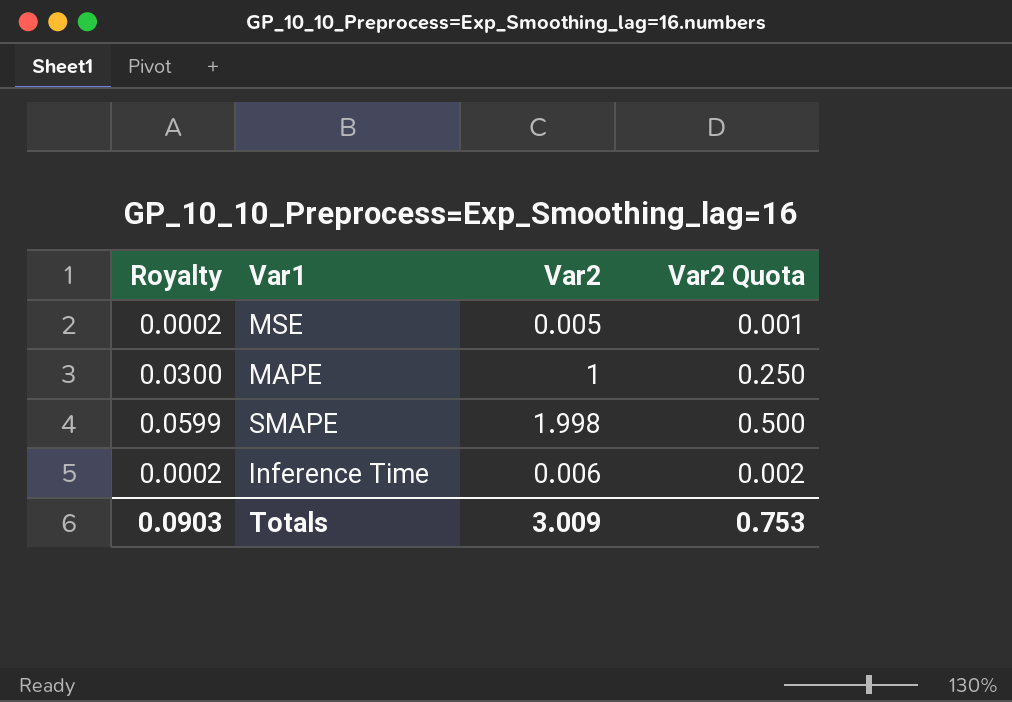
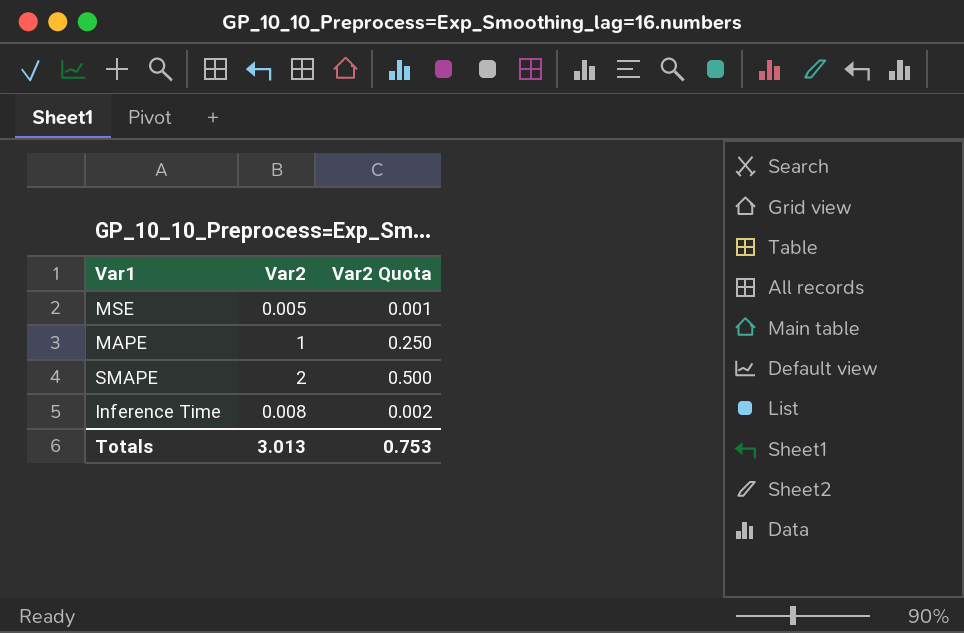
column Royalty | formula: [Var2] * 0.03 -> none
SMAPE | Var2: 1.998 -> 2
Inference Time | Var2: 0.006 -> 0.008
Totals | Var2: 3.009 -> 3.013

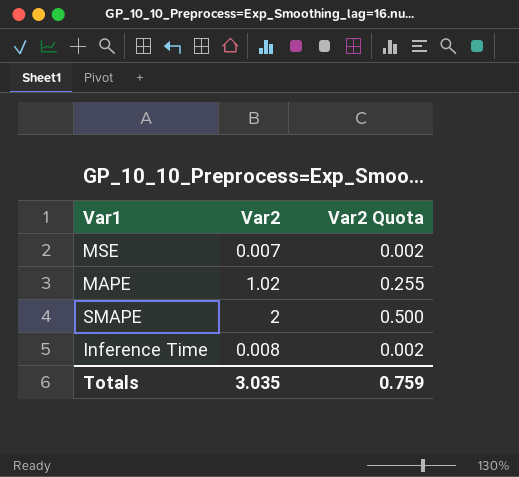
MSE | Var2: 0.005 -> 0.007
MSE | Var2 Quota: 0.001 -> 0.002
MAPE | Var2: 1 -> 1.02
MAPE | Var2 Quota: 0.250 -> 0.255
Totals | Var2: 3.013 -> 3.035
Totals | Var2 Quota: 0.753 -> 0.759

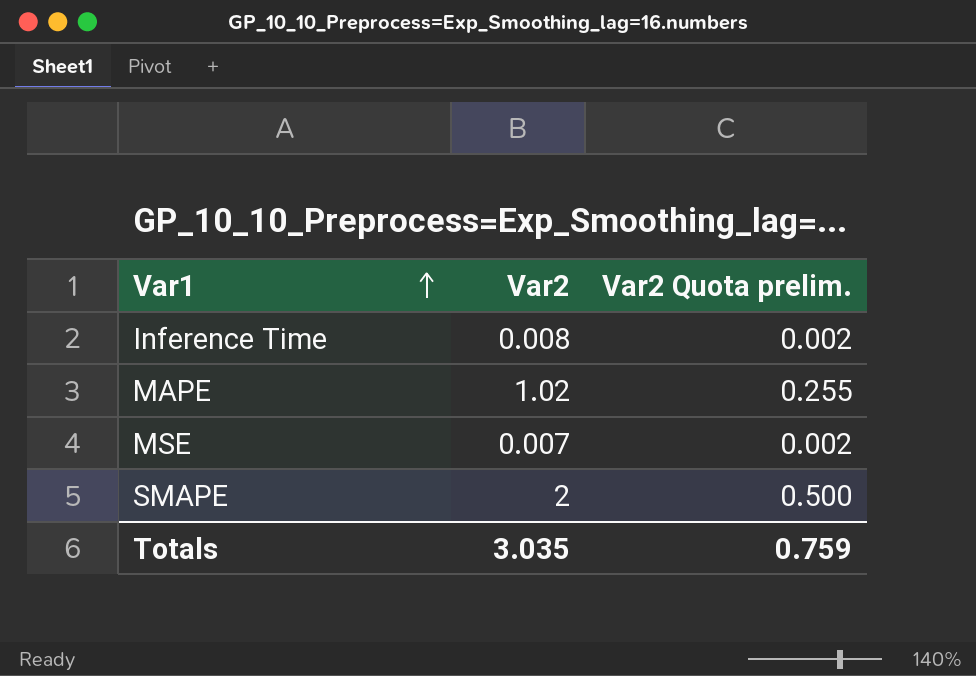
row order: none -> Var1 ascending
column name: Var2 Quota -> Var2 Quota prelim.

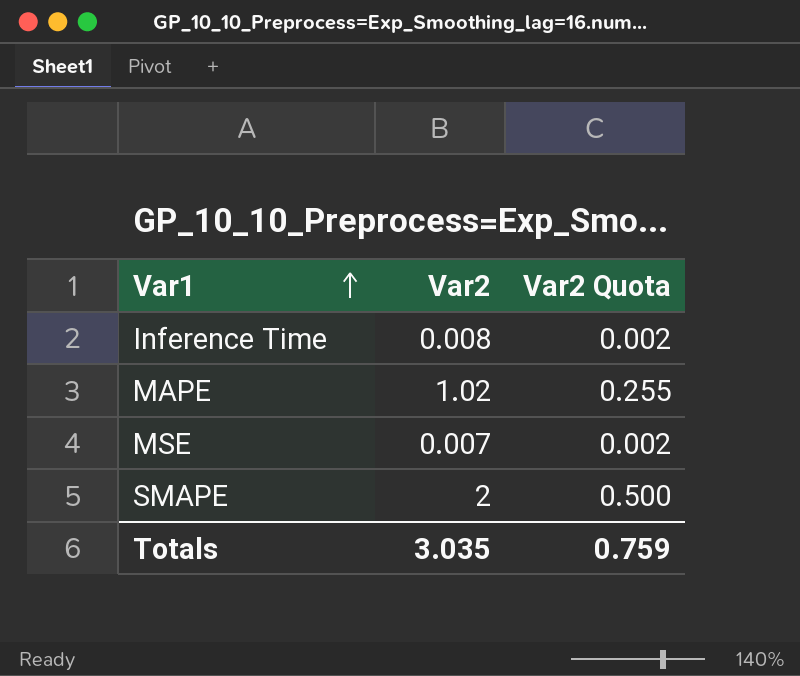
column name: Var2 Quota prelim. -> Var2 Quota

